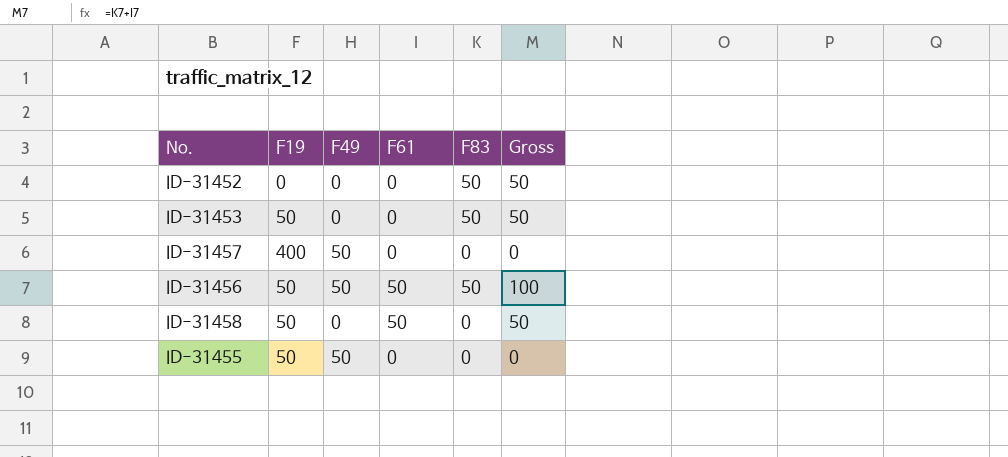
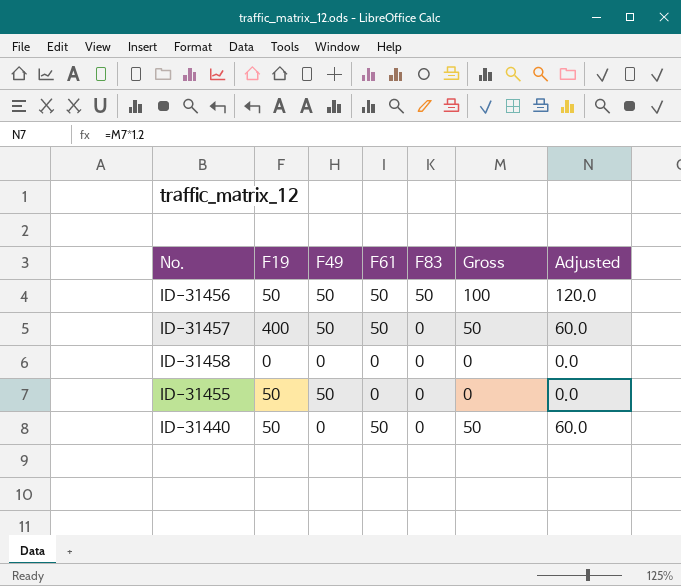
row order: none -> F83 descending
column Adjusted | formula: none -> [Gross] * 1.2
row ID-31452: 0 | 0 | 0 | 50 | 50 -> none
row ID-31453: 50 | 0 | 0 | 50 | 50 -> none
ID-31457 | F61: 0 -> 50
ID-31457 | Gross: 0 -> 50
ID-31458 | F19: 50 -> 0
ID-31458 | F61: 50 -> 0
ID-31458 | Gross: 50 -> 0
row ID-31440: none -> 50 | 0 | 50 | 0 | 50 | 60.0

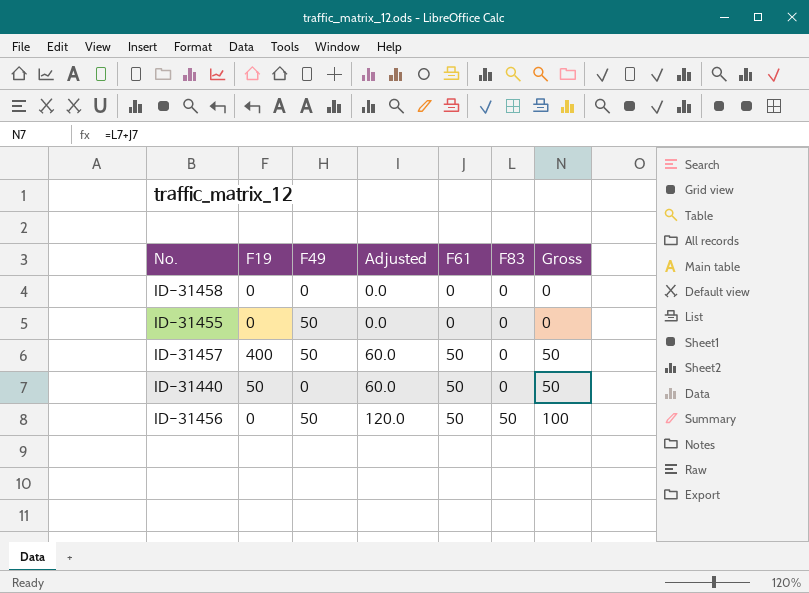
row order: F83 descending -> Adjusted ascending
column Adjusted | position: 7 -> 4
ID-31455 | F19: 50 -> 0
ID-31456 | F19: 50 -> 0

